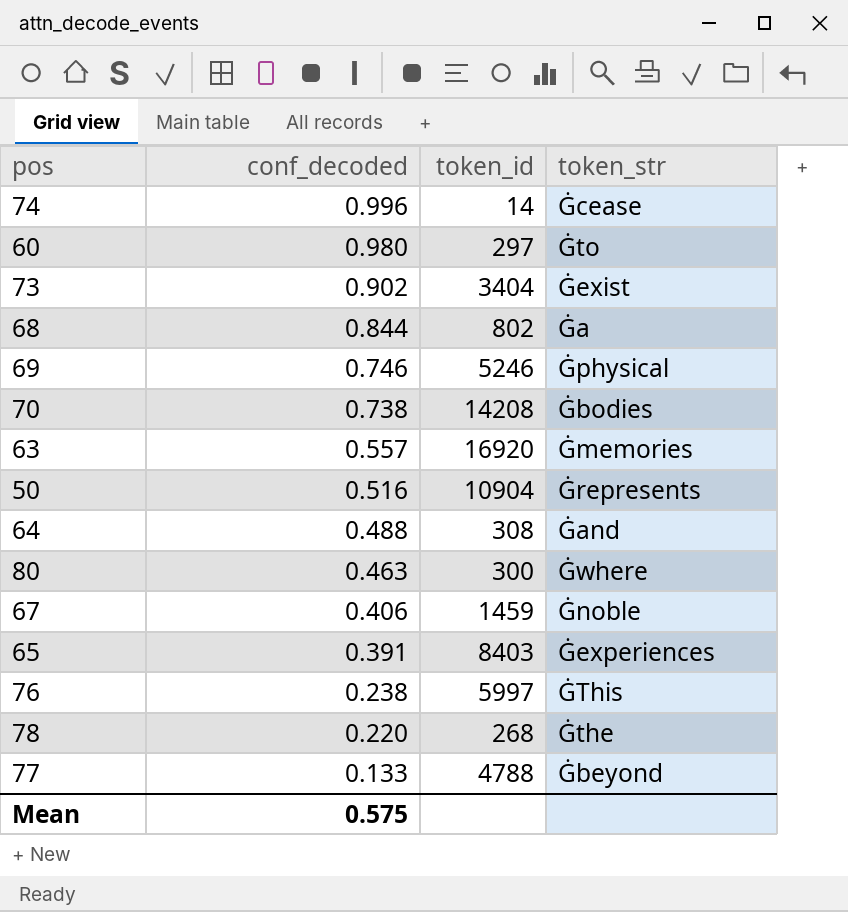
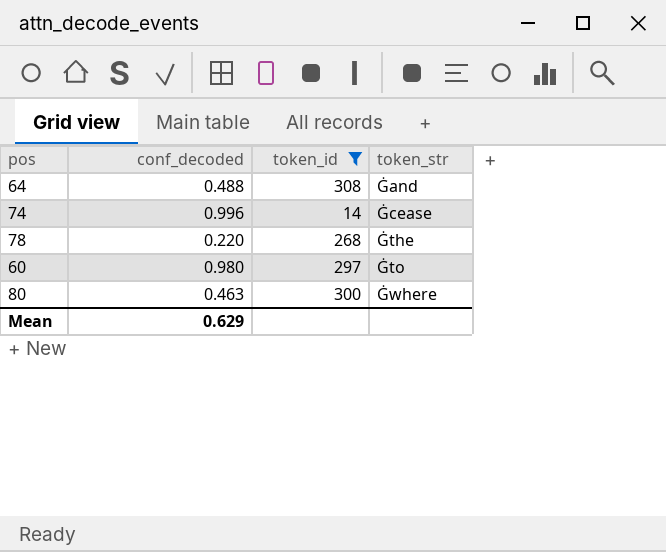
filter: none -> token_id <= 308
row order: conf_decoded descending -> token_str ascending
Mean | conf_decoded: 0.575 -> 0.629

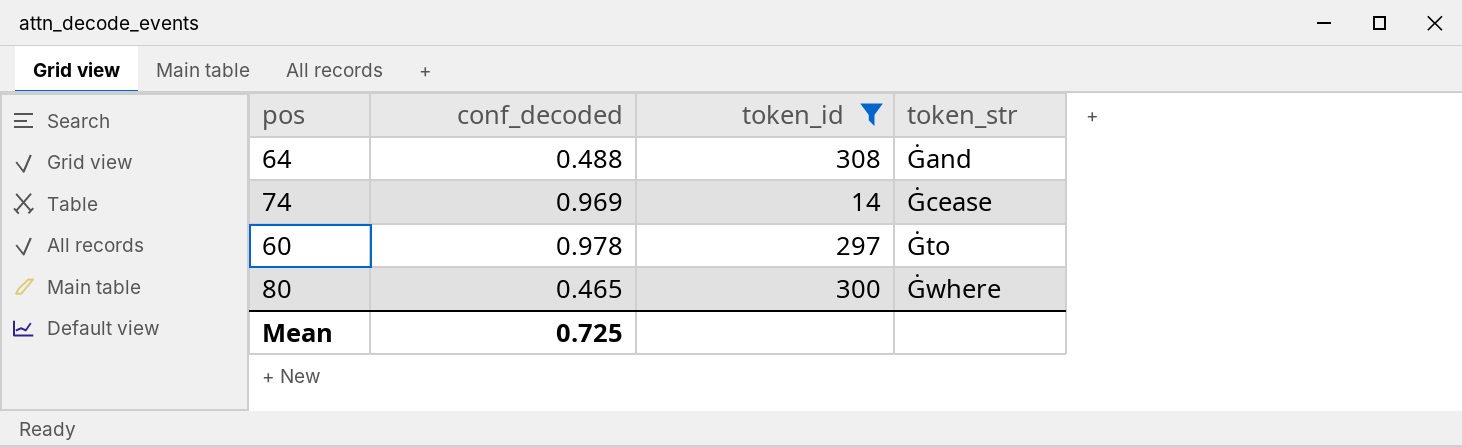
row 78: 0.220 | 268 | Ġthe -> none
74 | conf_decoded: 0.996 -> 0.969
60 | conf_decoded: 0.980 -> 0.978
80 | conf_decoded: 0.463 -> 0.465
Mean | conf_decoded: 0.629 -> 0.725

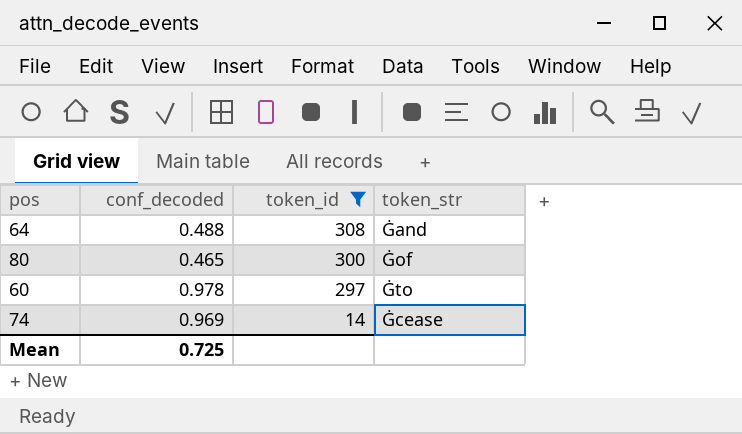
row order: token_str ascending -> token_id descending
80 | token_str: Ġwhere -> Ġof

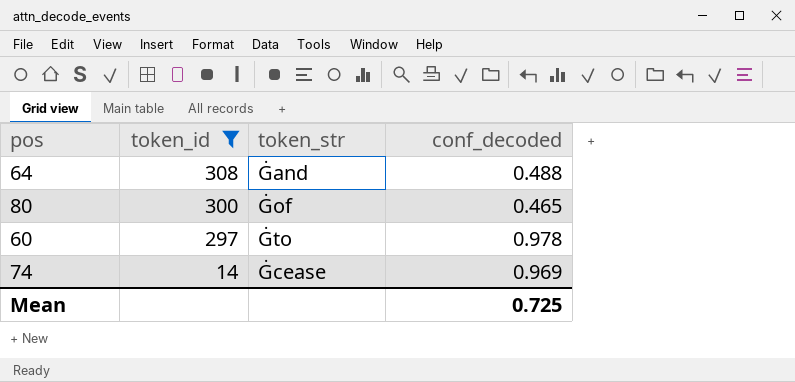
column conf_decoded | position: 2 -> 4

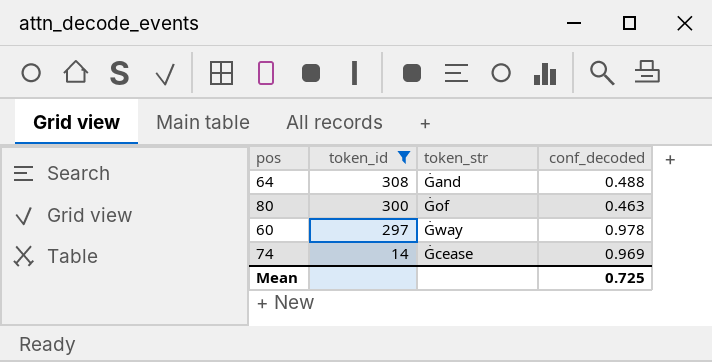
80 | conf_decoded: 0.465 -> 0.463
60 | token_str: Ġto -> Ġway

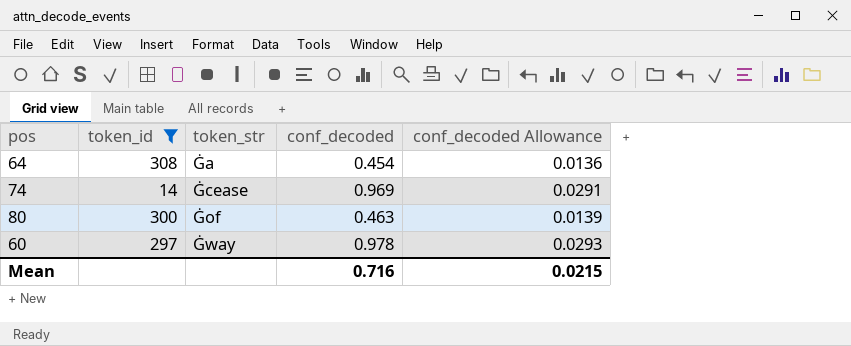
row order: token_id descending -> token_str ascending
column conf_decoded Allowance | formula: none -> [conf_decoded] * 0.03
64 | token_str: Ġand -> Ġa
64 | conf_decoded: 0.488 -> 0.454
Mean | conf_decoded: 0.725 -> 0.716

